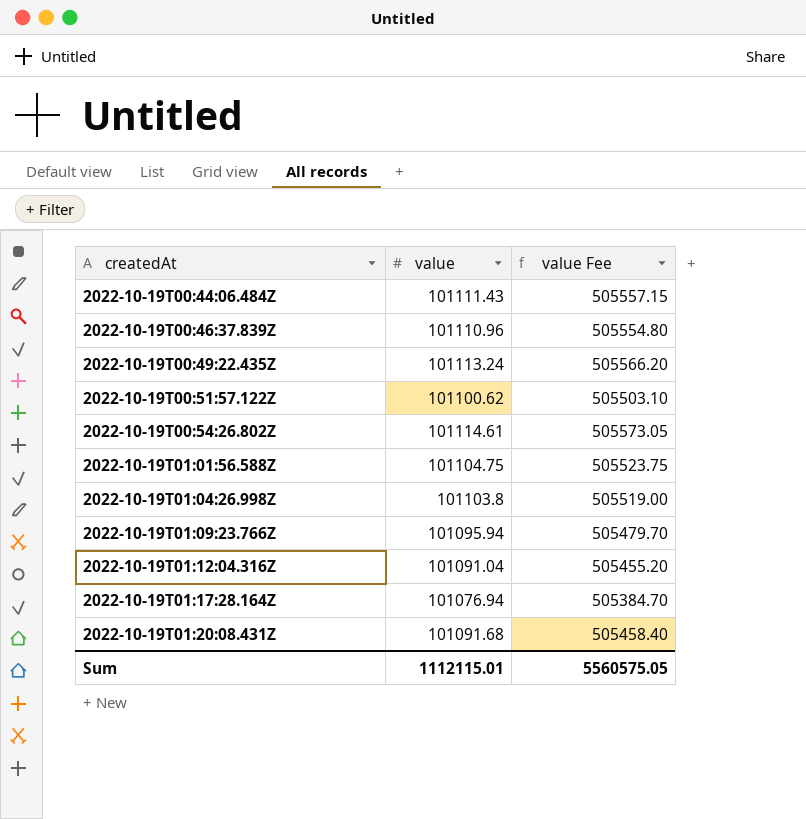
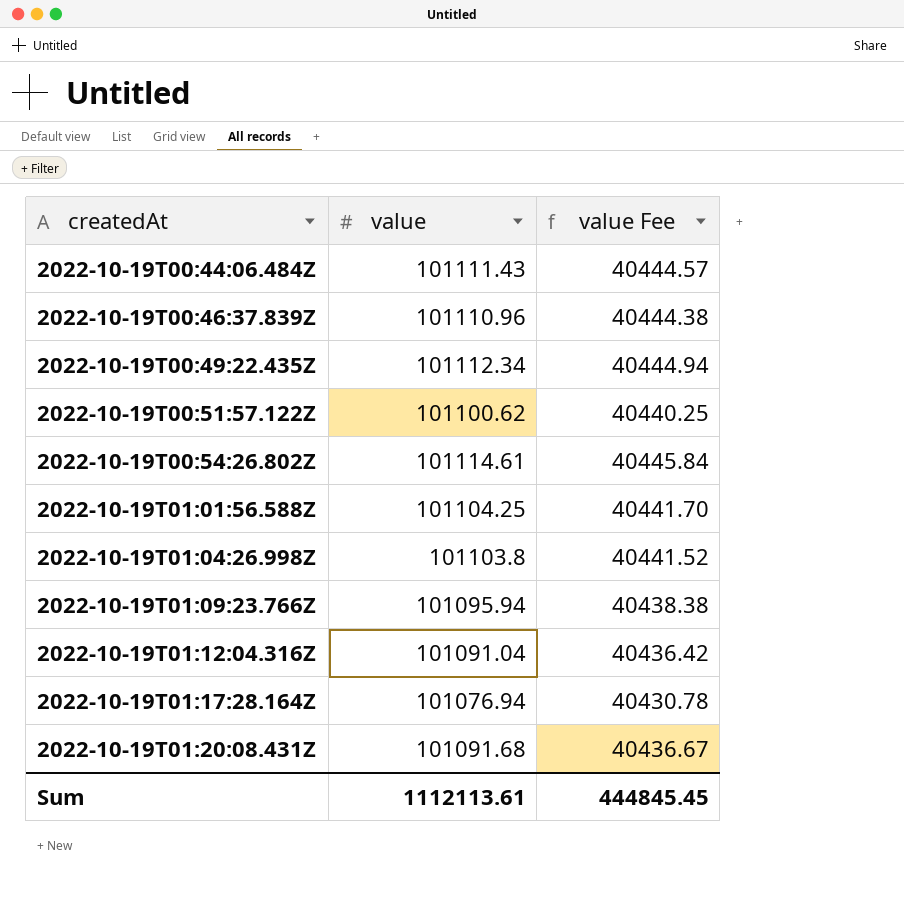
column value Fee | formula: [value] * 5 -> [value] * 0.4
2022-10-19T00:49:22.435Z | value: 101113.24 -> 101112.34
2022-10-19T01:01:56.588Z | value: 101104.75 -> 101104.25
Sum | value: 1112115.01 -> 1112113.61
Sum | value Fee: 5560575.05 -> 444845.45

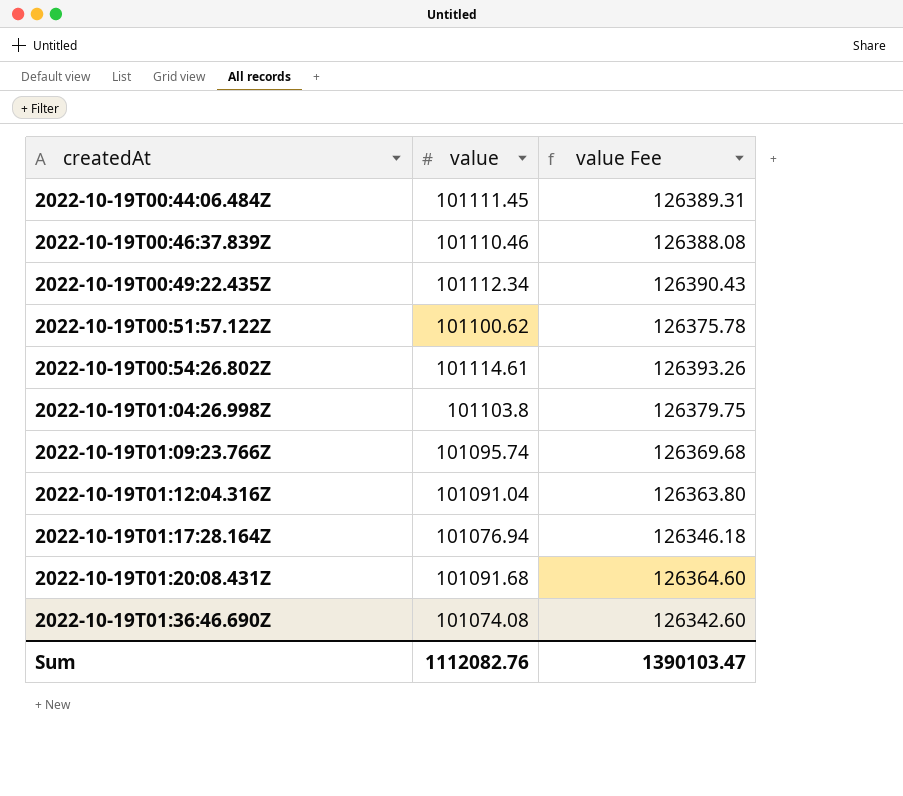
column value Fee | formula: [value] * 0.4 -> [value] * 1.25
row 2022-10-19T01:01:56.588Z: 101104.25 | 40441.70 -> none
2022-10-19T00:44:06.484Z | value: 101111.43 -> 101111.45
2022-10-19T00:46:37.839Z | value: 101110.96 -> 101110.46
2022-10-19T01:09:23.766Z | value: 101095.94 -> 101095.74
row 2022-10-19T01:36:46.690Z: none -> 101074.08 | 126342.60
Sum | value: 1112113.61 -> 1112082.76
Sum | value Fee: 444845.45 -> 1390103.47

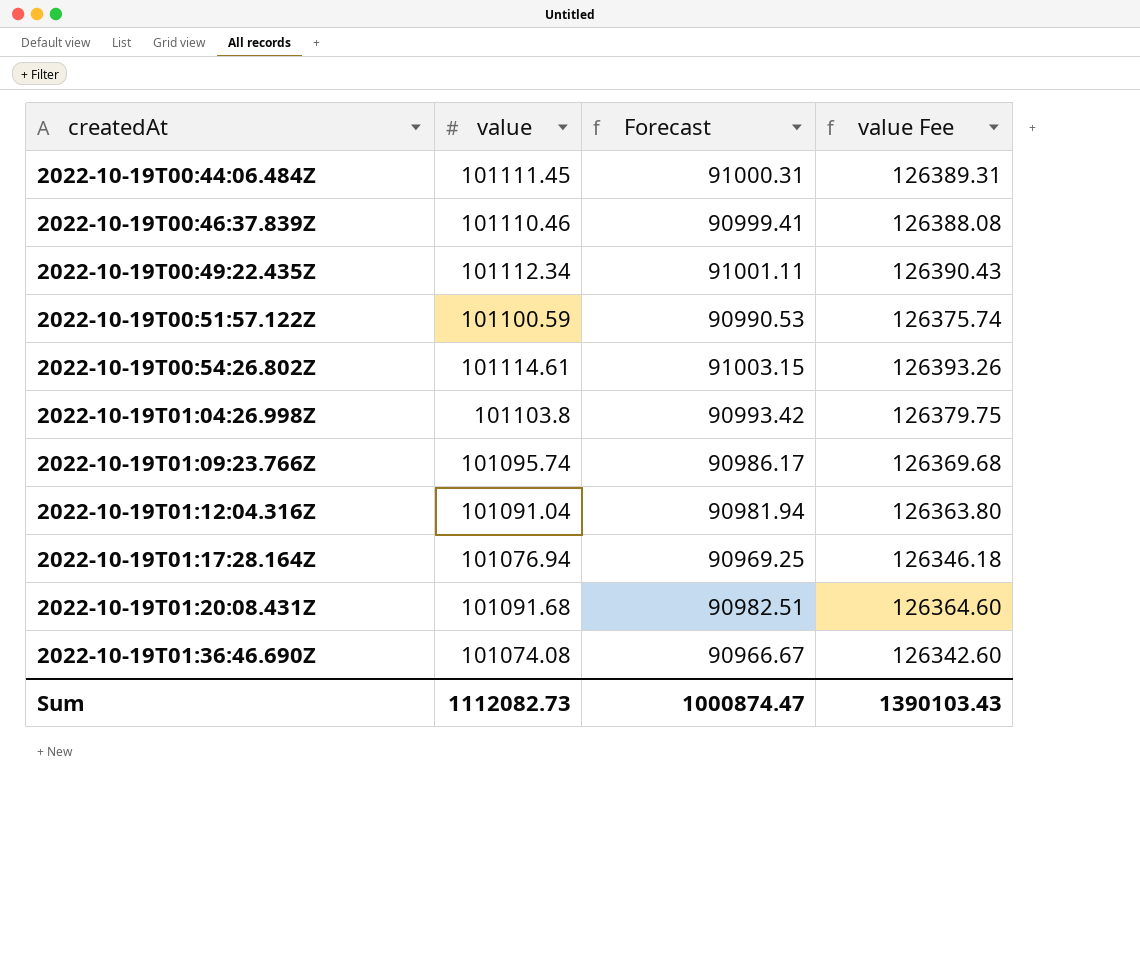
column Forecast | formula: none -> [value] * 0.9
2022-10-19T00:51:57.122Z | value: 101100.62 -> 101100.59
2022-10-19T00:51:57.122Z | value Fee: 126375.78 -> 126375.74
Sum | value: 1112082.76 -> 1112082.73
Sum | value Fee: 1390103.47 -> 1390103.43

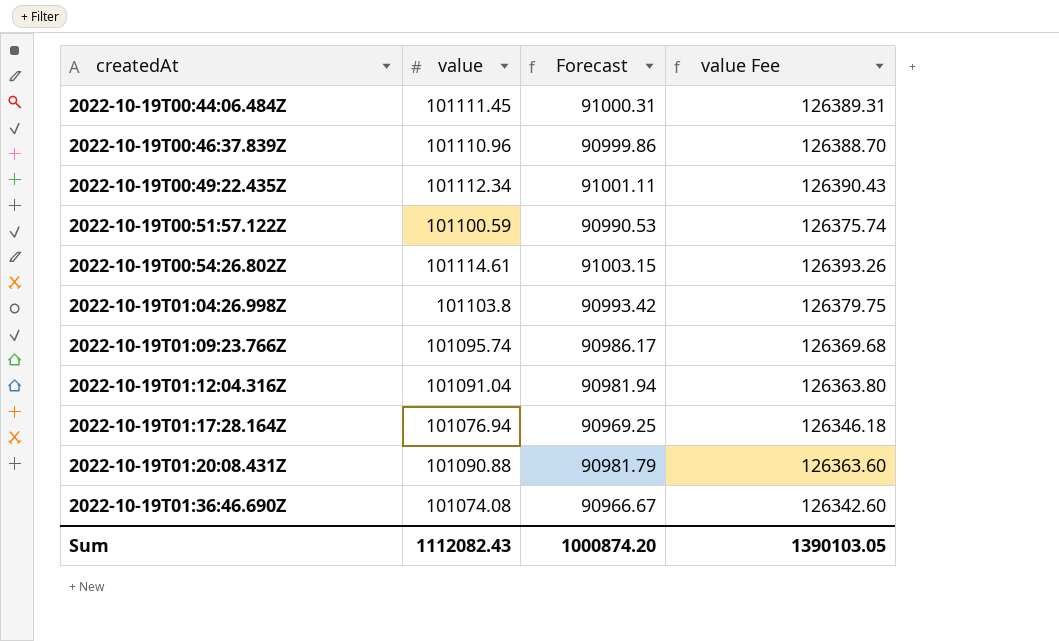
2022-10-19T00:46:37.839Z | value: 101110.46 -> 101110.96
2022-10-19T00:46:37.839Z | Forecast: 90999.41 -> 90999.86
2022-10-19T00:46:37.839Z | value Fee: 126388.08 -> 126388.70
2022-10-19T01:20:08.431Z | value: 101091.68 -> 101090.88
2022-10-19T01:20:08.431Z | Forecast: 90982.51 -> 90981.79
2022-10-19T01:20:08.431Z | value Fee: 126364.60 -> 126363.60
Sum | value: 1112082.73 -> 1112082.43
Sum | Forecast: 1000874.47 -> 1000874.20
Sum | value Fee: 1390103.43 -> 1390103.05

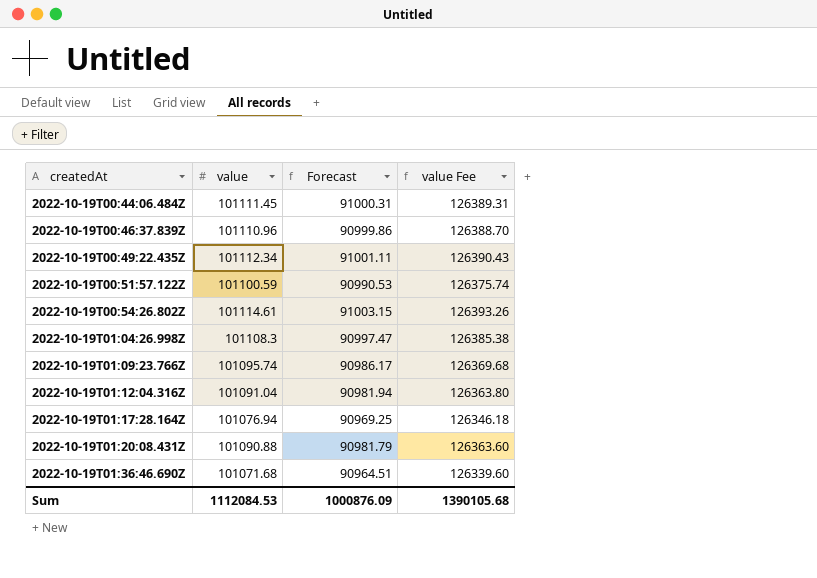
2022-10-19T01:04:26.998Z | value: 101103.8 -> 101108.3
2022-10-19T01:04:26.998Z | Forecast: 90993.42 -> 90997.47
2022-10-19T01:04:26.998Z | value Fee: 126379.75 -> 126385.38
2022-10-19T01:36:46.690Z | value: 101074.08 -> 101071.68
2022-10-19T01:36:46.690Z | Forecast: 90966.67 -> 90964.51
2022-10-19T01:36:46.690Z | value Fee: 126342.60 -> 126339.60
Sum | value: 1112082.43 -> 1112084.53
Sum | Forecast: 1000874.20 -> 1000876.09
Sum | value Fee: 1390103.05 -> 1390105.68

